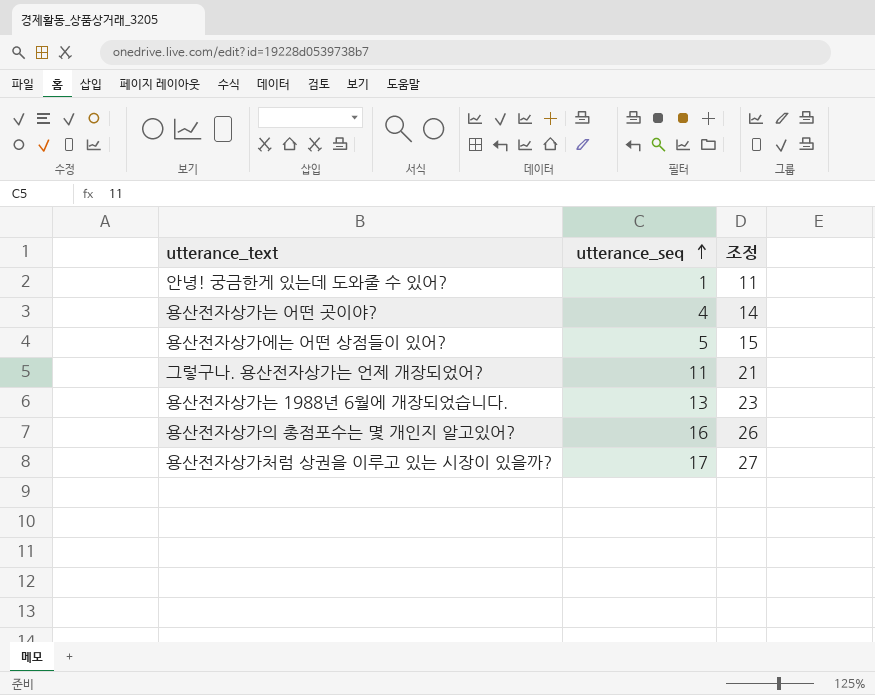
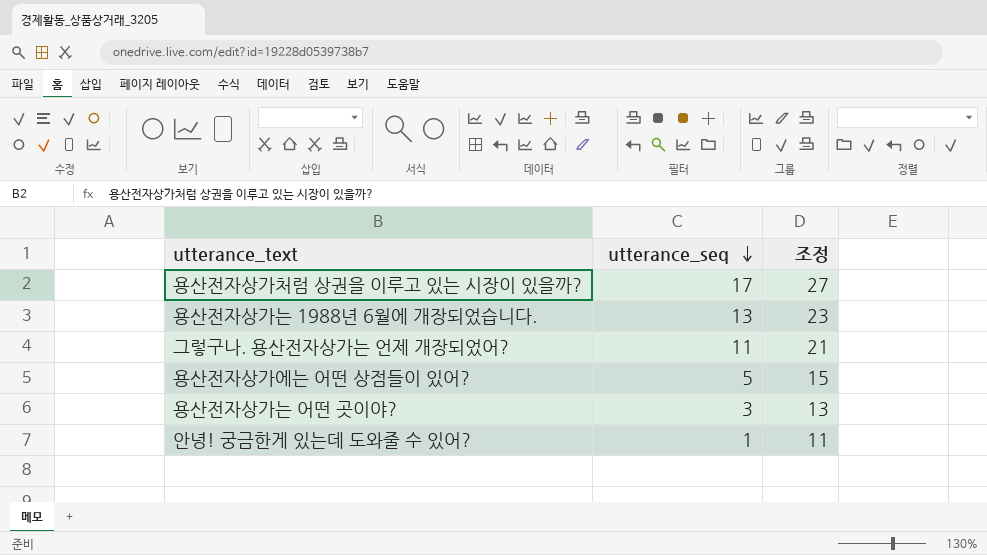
row order: utterance_seq ascending -> utterance_seq descending
row 용산전자상가의 총점포수는 몇 개인지 알고있어?: 16 | 26 -> none
용산전자상가는 어떤 곳이야? | utterance_seq: 4 -> 3
용산전자상가는 어떤 곳이야? | 조정: 14 -> 13

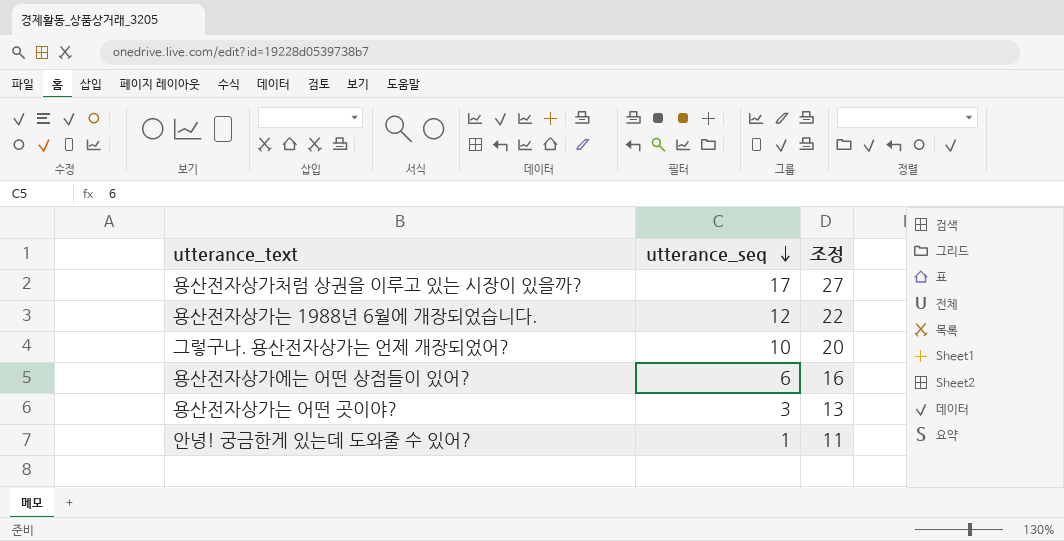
용산전자상가는 1988년 6월에 개장되었습니다. | utterance_seq: 13 -> 12
용산전자상가는 1988년 6월에 개장되었습니다. | 조정: 23 -> 22
그렇구나. 용산전자상가는 언제 개장되었어? | utterance_seq: 11 -> 10
그렇구나. 용산전자상가는 언제 개장되었어? | 조정: 21 -> 20
용산전자상가에는 어떤 상점들이 있어? | utterance_seq: 5 -> 6
용산전자상가에는 어떤 상점들이 있어? | 조정: 15 -> 16

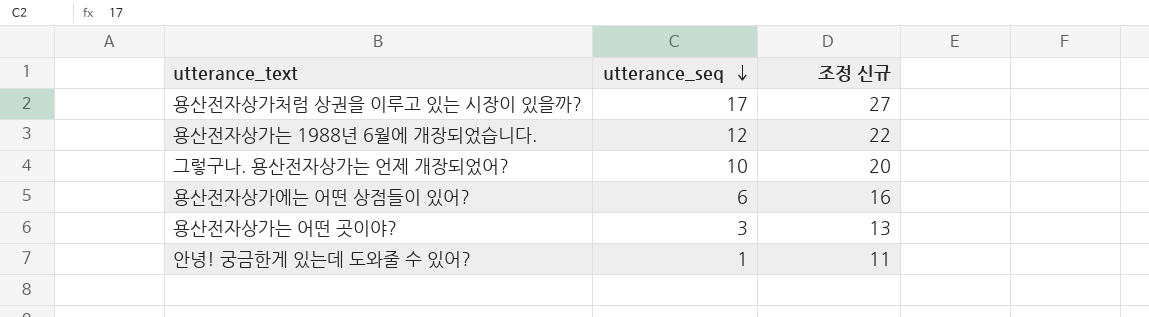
column name: 조정 -> 조정 신규

